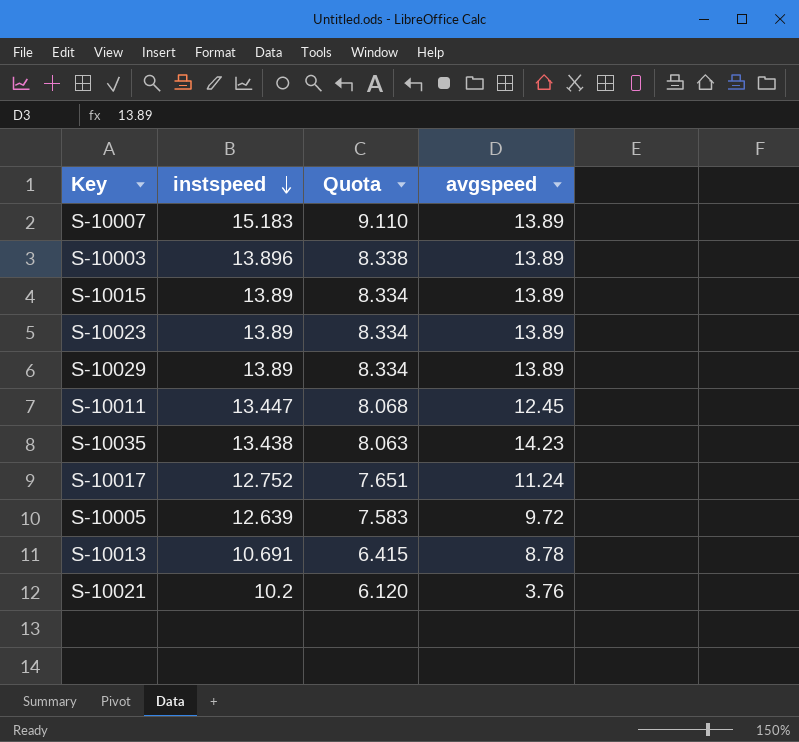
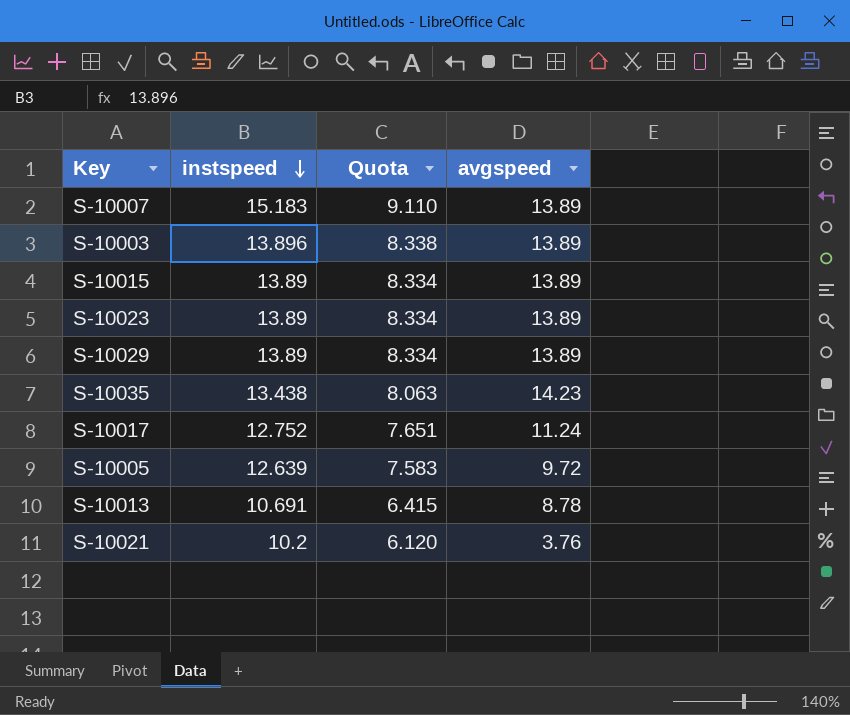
row S-10011: 13.447 | 8.068 | 12.45 -> none

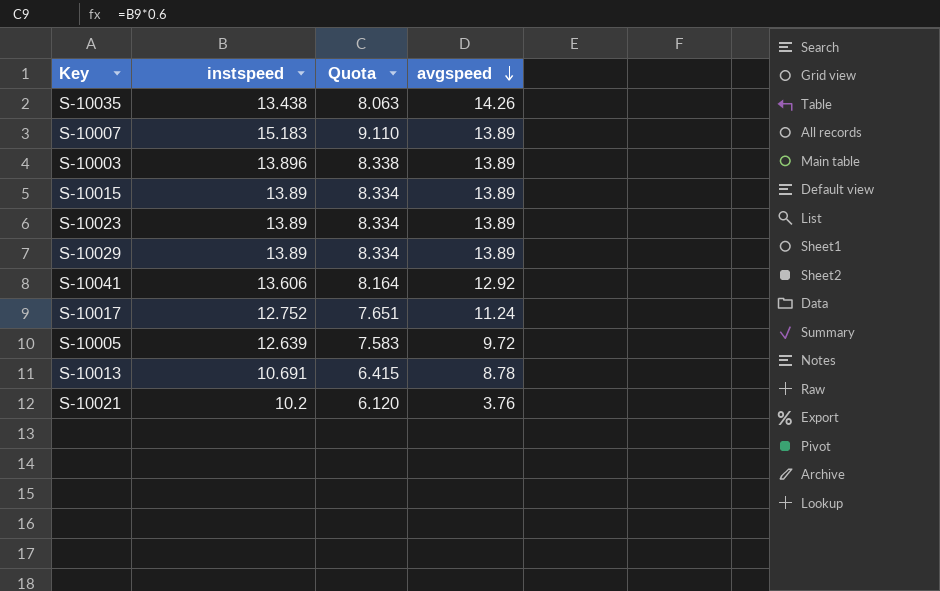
row order: instspeed descending -> avgspeed descending
S-10035 | avgspeed: 14.23 -> 14.26
row S-10041: none -> 13.606 | 8.164 | 12.92

